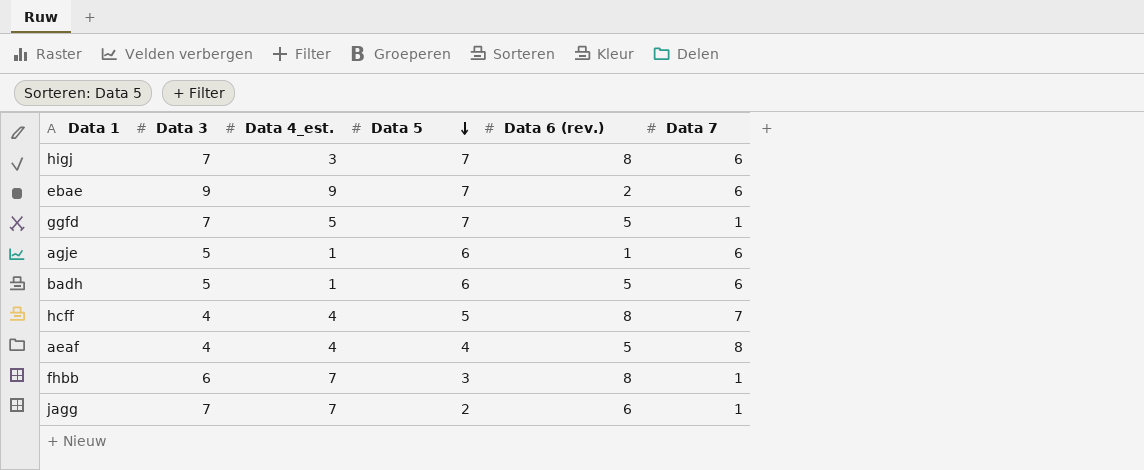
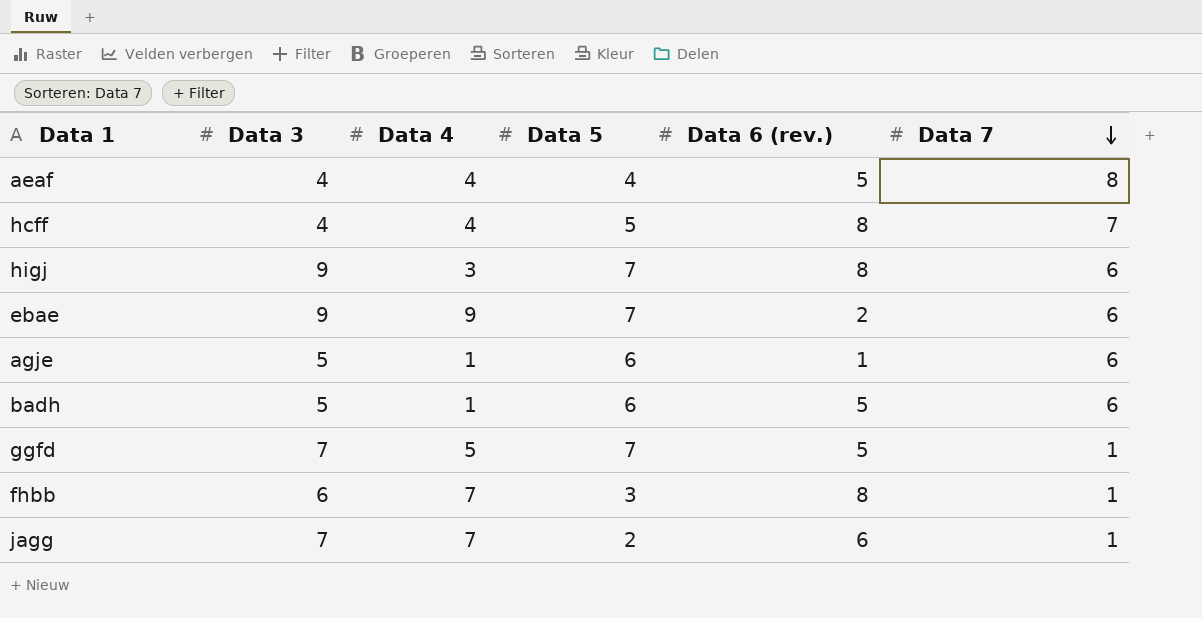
row order: Data 5 descending -> Data 7 descending
column name: Data 4_est. -> Data 4
higj | Data 3: 7 -> 9

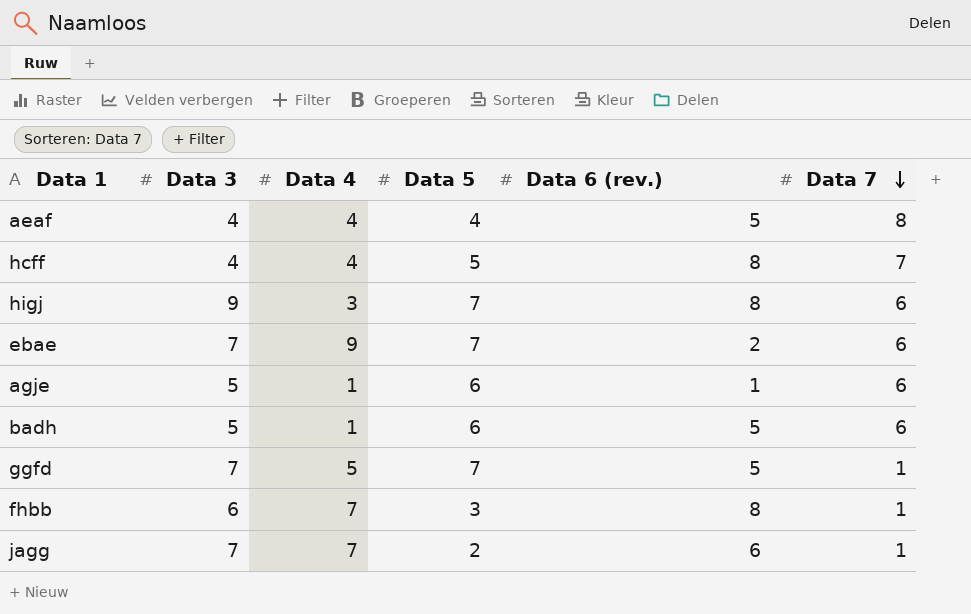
ebae | Data 3: 9 -> 7

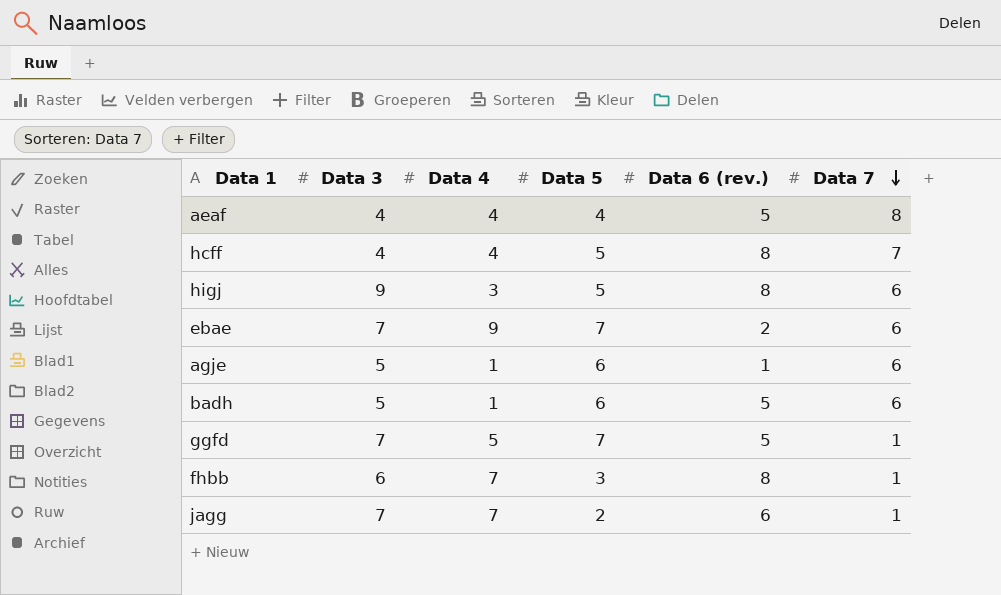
higj | Data 5: 7 -> 5

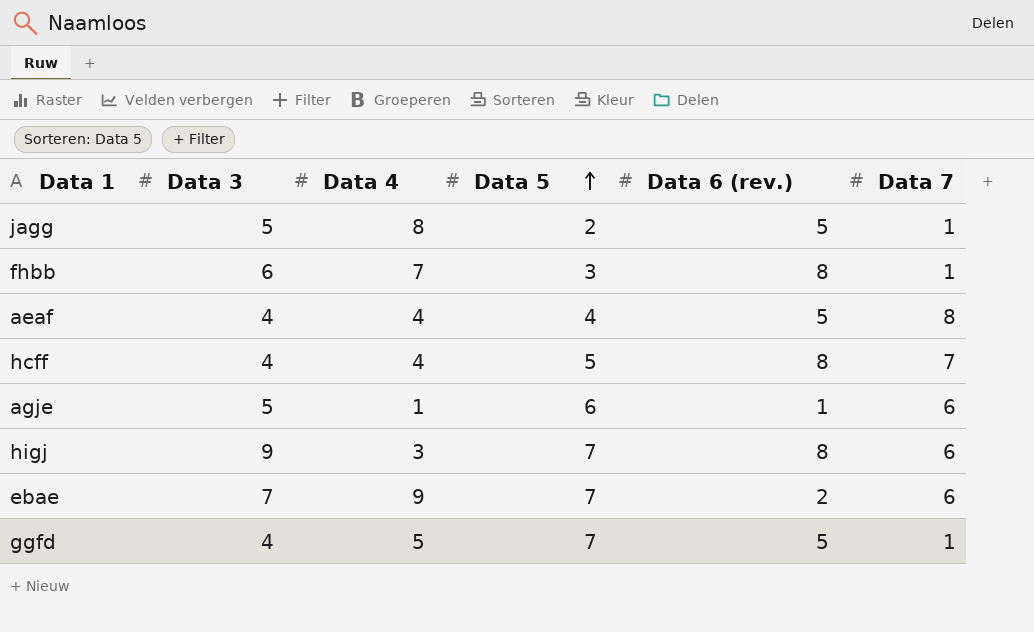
row order: Data 7 descending -> Data 5 ascending
row badh: 5 | 1 | 6 | 5 | 6 -> none
jagg | Data 3: 7 -> 5
jagg | Data 4: 7 -> 8
jagg | Data 6 (rev.): 6 -> 5
higj | Data 5: 5 -> 7
ggfd | Data 3: 7 -> 4

